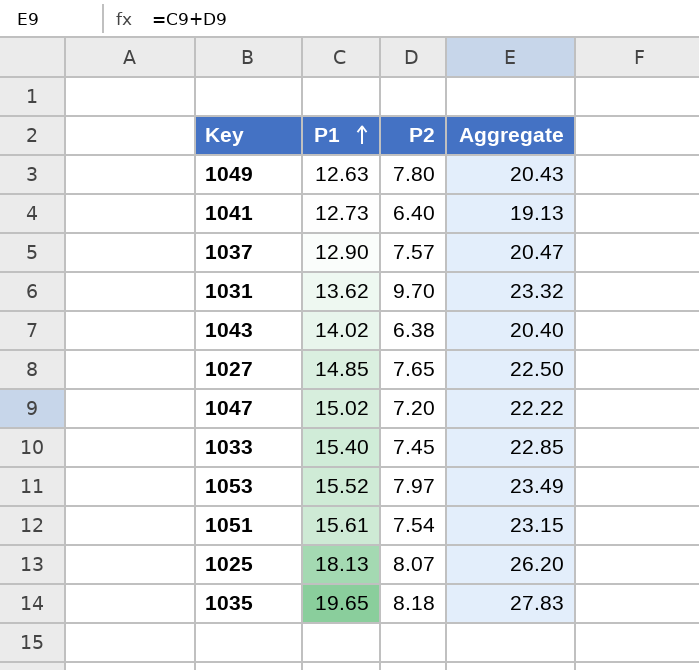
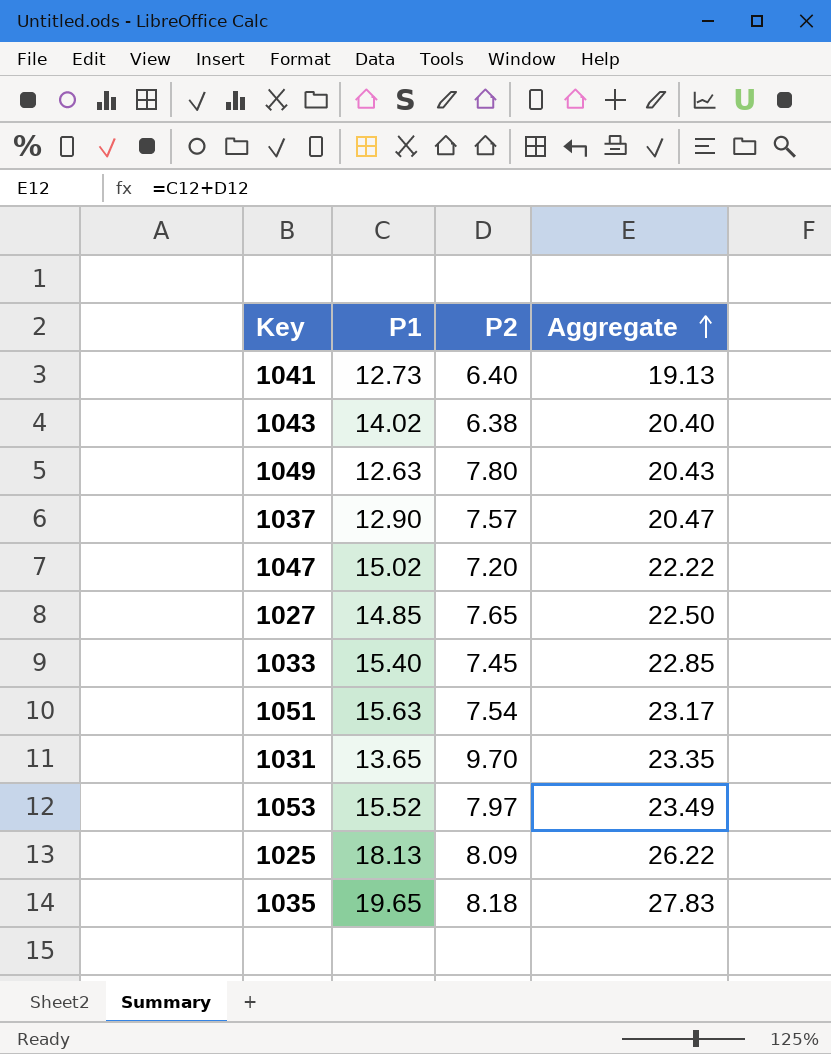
row order: P1 ascending -> Aggregate ascending
1051 | P1: 15.61 -> 15.63
1051 | Aggregate: 23.15 -> 23.17
1031 | P1: 13.62 -> 13.65
1031 | Aggregate: 23.32 -> 23.35
1025 | P2: 8.07 -> 8.09
1025 | Aggregate: 26.20 -> 26.22

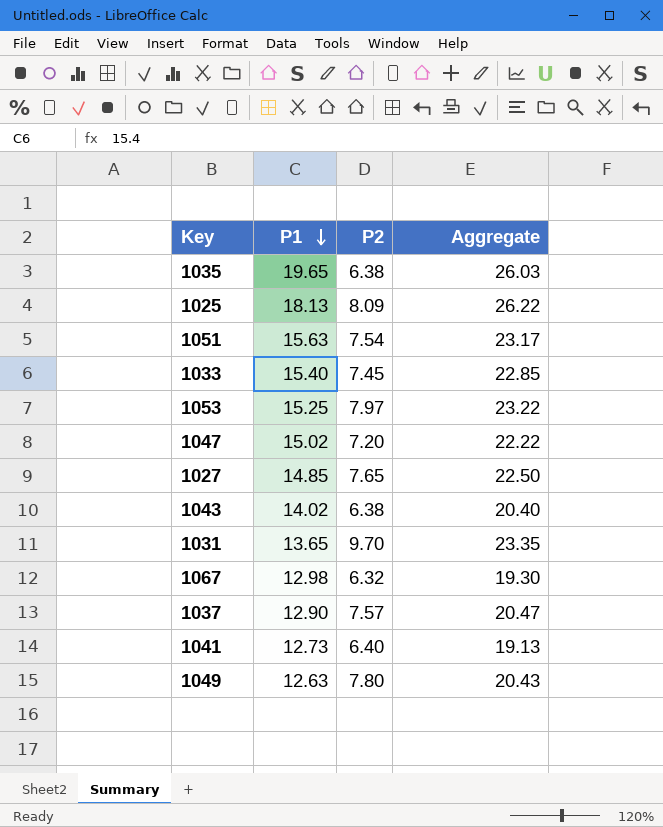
row order: Aggregate ascending -> P1 descending
1035 | P2: 8.18 -> 6.38
1035 | Aggregate: 27.83 -> 26.03
1053 | P1: 15.52 -> 15.25
1053 | Aggregate: 23.49 -> 23.22
row 1067: none -> 12.98 | 6.32 | 19.30

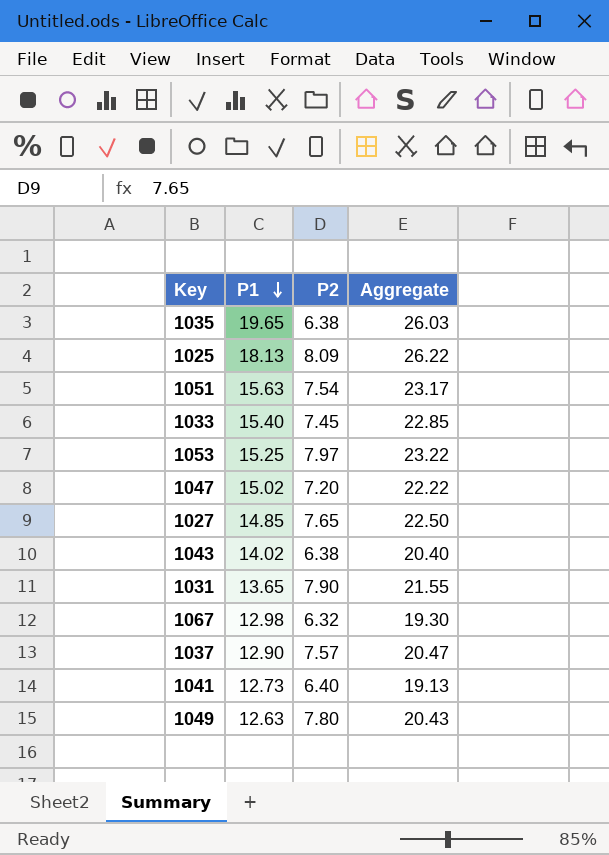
1031 | P2: 9.70 -> 7.90
1031 | Aggregate: 23.35 -> 21.55

